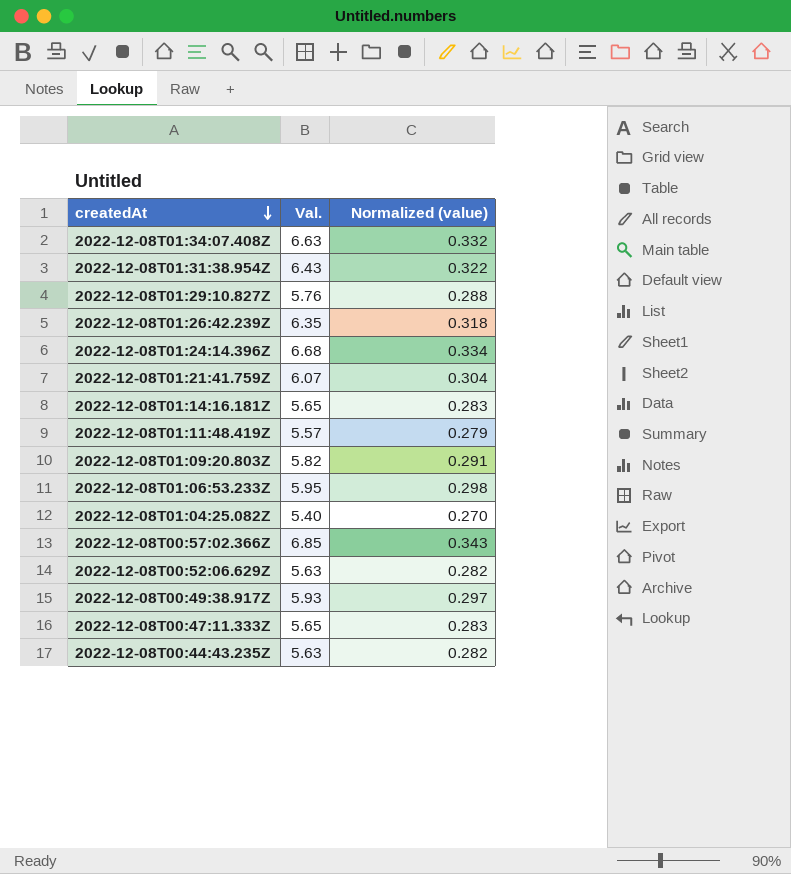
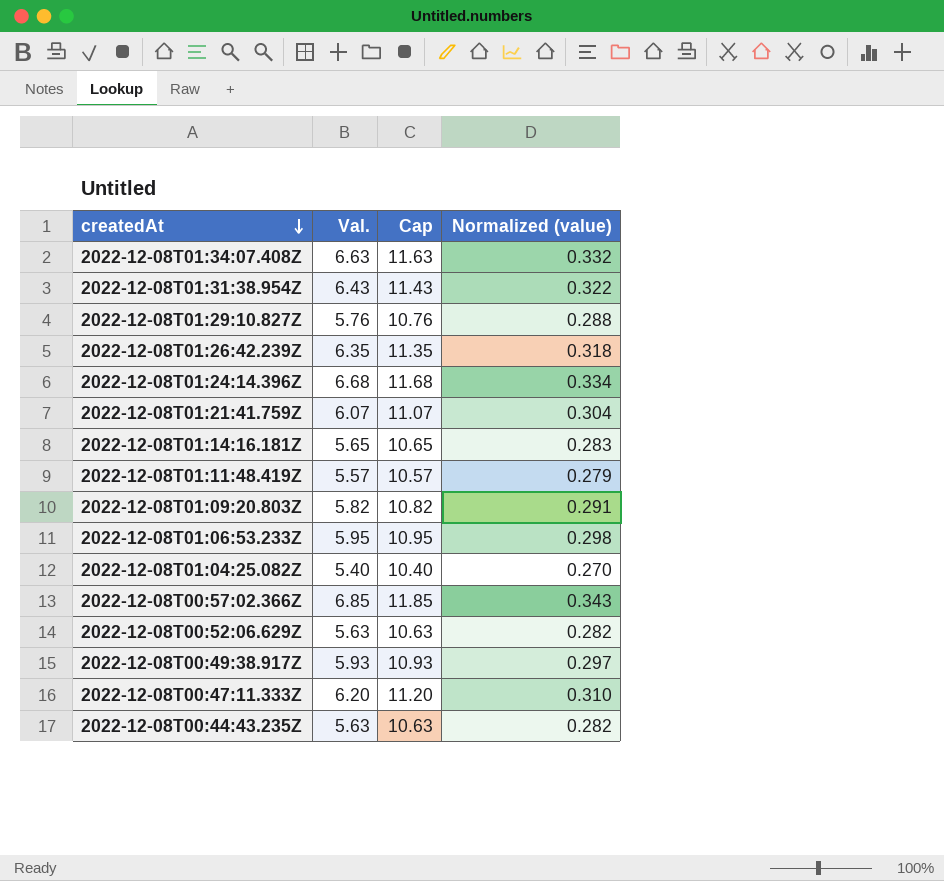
column Cap | formula: none -> [Val.] + 5
2022-12-08T00:47:11.333Z | Val.: 5.65 -> 6.20
2022-12-08T00:47:11.333Z | Normalized (value): 0.283 -> 0.310

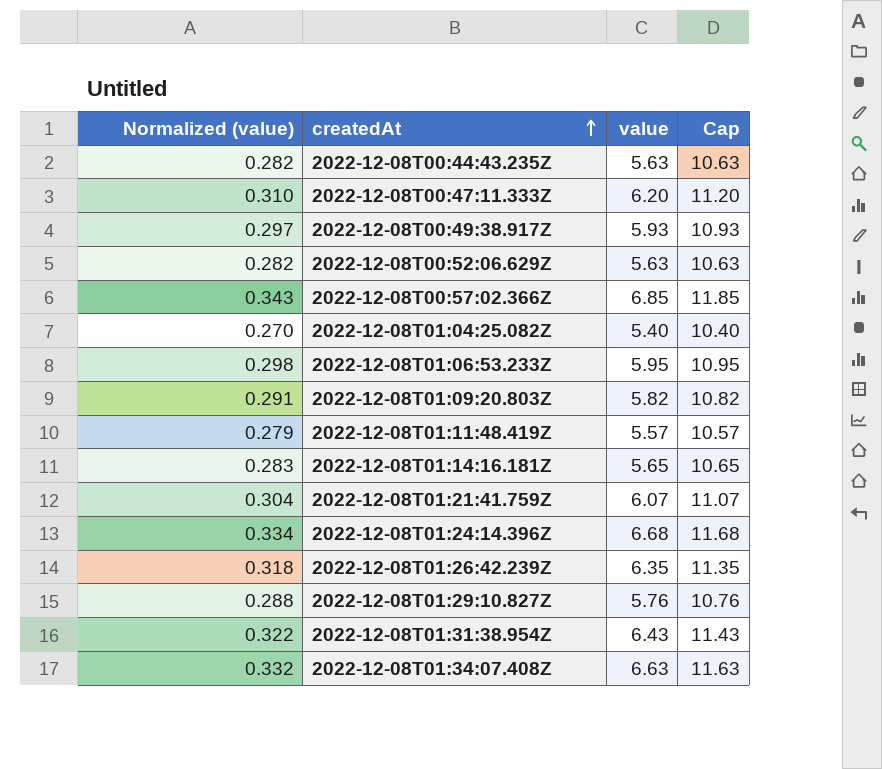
row order: createdAt descending -> createdAt ascending
column Normalized (value) | position: 4 -> 1
column name: Val. -> value

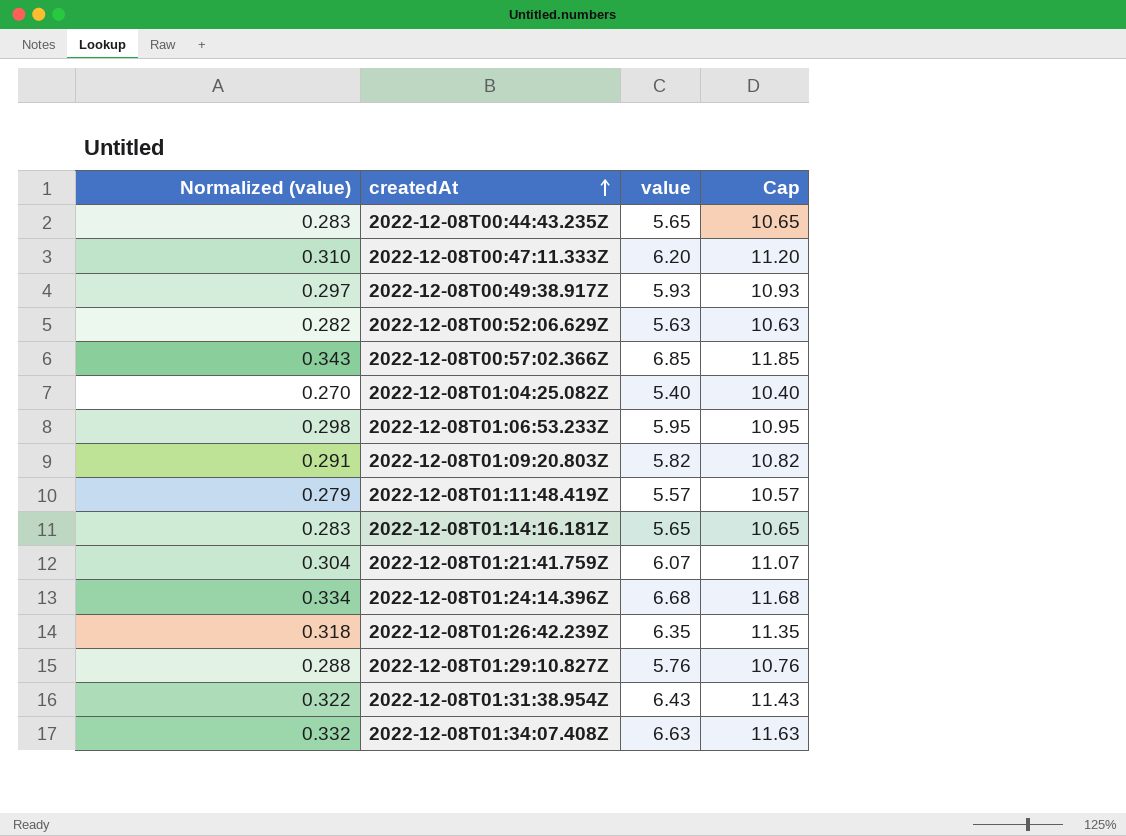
2022-12-08T00:44:43.235Z | Normalized (value): 0.282 -> 0.283
2022-12-08T00:44:43.235Z | value: 5.63 -> 5.65
2022-12-08T00:44:43.235Z | Cap: 10.63 -> 10.65

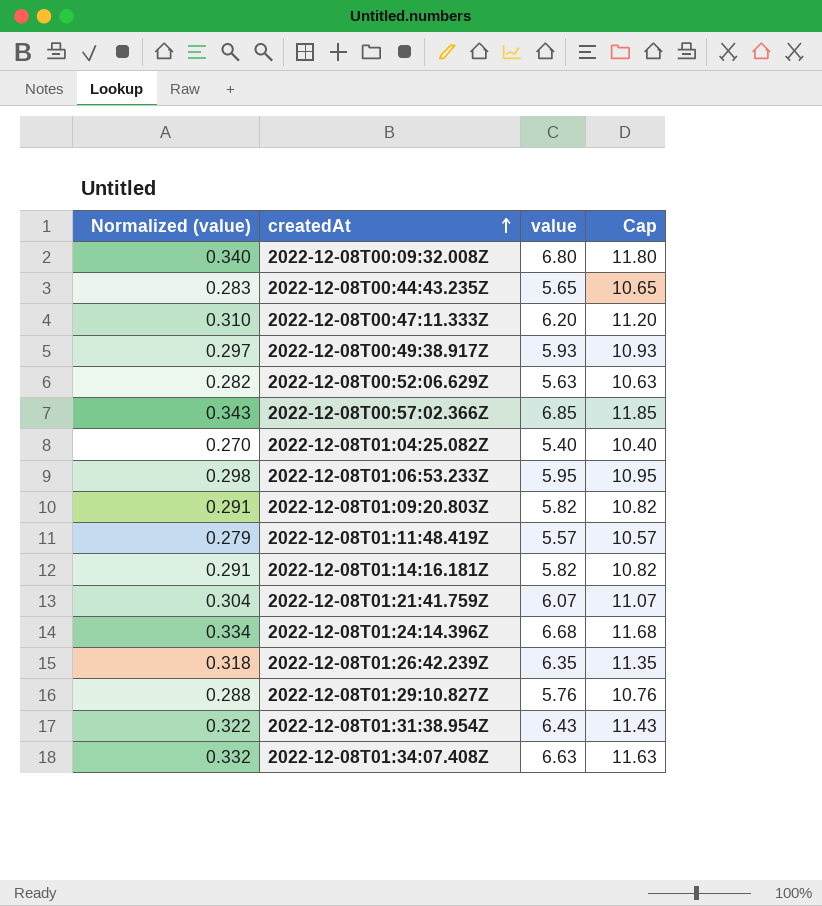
row 2022-12-08T00:09:32.008Z: none -> 0.340 | 6.80 | 11.80
2022-12-08T01:14:16.181Z | Normalized (value): 0.283 -> 0.291
2022-12-08T01:14:16.181Z | value: 5.65 -> 5.82
2022-12-08T01:14:16.181Z | Cap: 10.65 -> 10.82

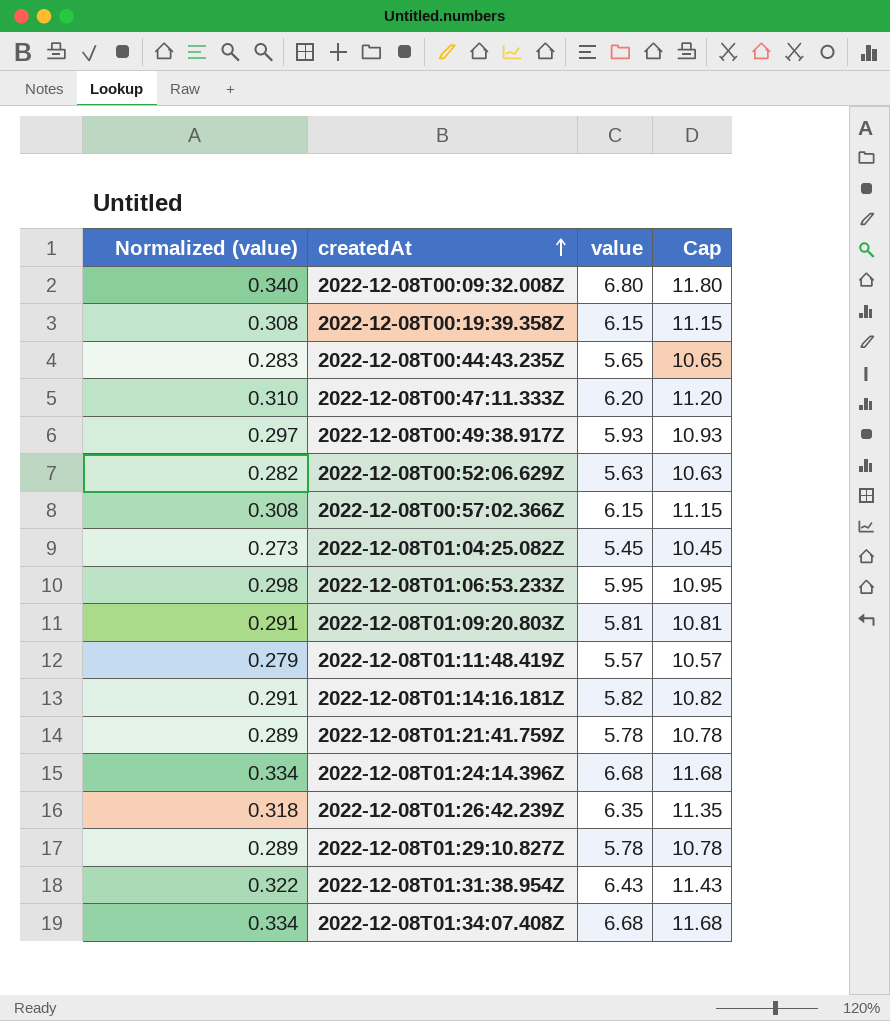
row 2022-12-08T00:19:39.358Z: none -> 0.308 | 6.15 | 11.15
2022-12-08T00:57:02.366Z | Normalized (value): 0.343 -> 0.308
2022-12-08T00:57:02.366Z | value: 6.85 -> 6.15
2022-12-08T00:57:02.366Z | Cap: 11.85 -> 11.15
2022-12-08T01:04:25.082Z | Normalized (value): 0.270 -> 0.273
2022-12-08T01:04:25.082Z | value: 5.40 -> 5.45
2022-12-08T01:04:25.082Z | Cap: 10.40 -> 10.45
2022-12-08T01:09:20.803Z | value: 5.82 -> 5.81
2022-12-08T01:09:20.803Z | Cap: 10.82 -> 10.81
2022-12-08T01:21:41.759Z | Normalized (value): 0.304 -> 0.289
2022-12-08T01:21:41.759Z | value: 6.07 -> 5.78
2022-12-08T01:21:41.759Z | Cap: 11.07 -> 10.78
2022-12-08T01:29:10.827Z | Normalized (value): 0.288 -> 0.289
2022-12-08T01:29:10.827Z | value: 5.76 -> 5.78
2022-12-08T01:29:10.827Z | Cap: 10.76 -> 10.78
2022-12-08T01:34:07.408Z | Normalized (value): 0.332 -> 0.334
2022-12-08T01:34:07.408Z | value: 6.63 -> 6.68
2022-12-08T01:34:07.408Z | Cap: 11.63 -> 11.68

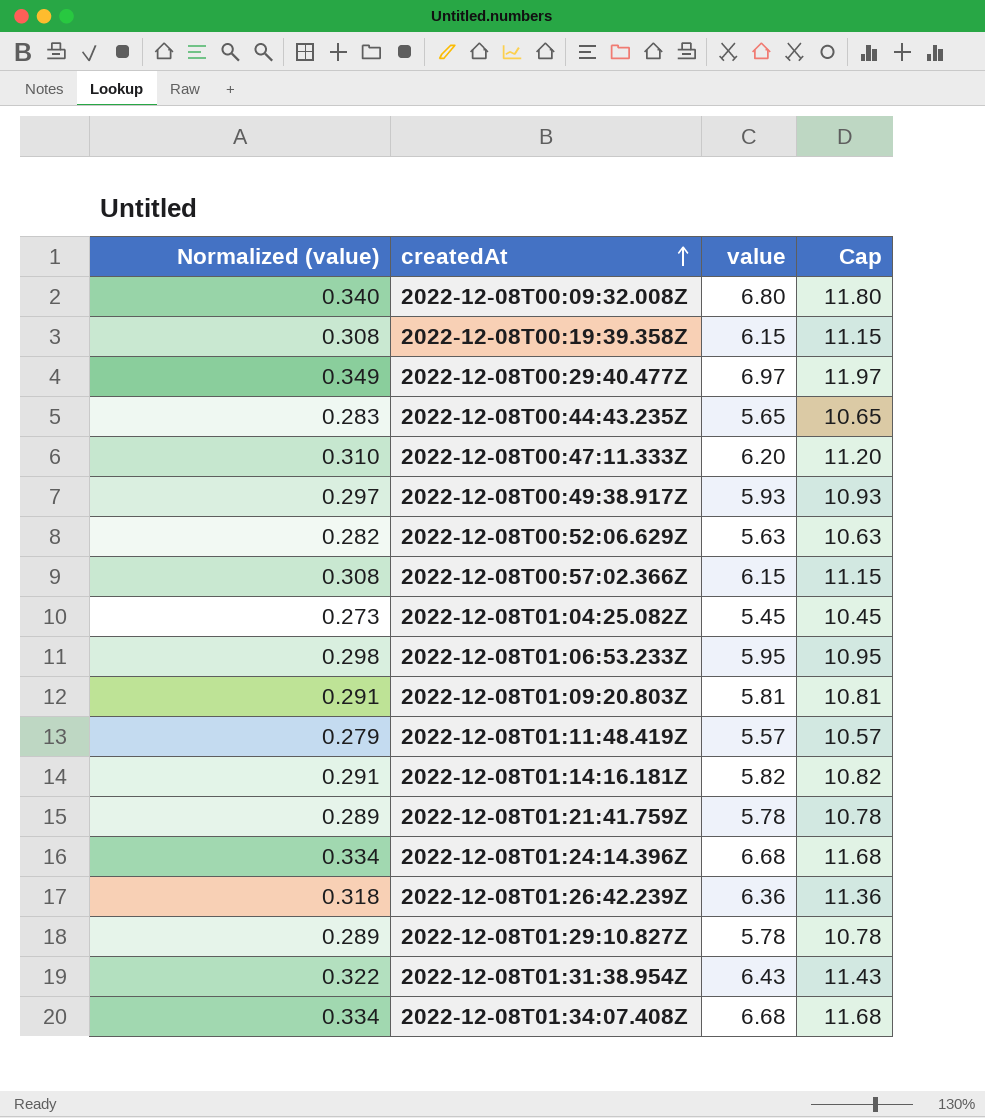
row 2022-12-08T00:29:40.477Z: none -> 0.349 | 6.97 | 11.97
2022-12-08T01:26:42.239Z | value: 6.35 -> 6.36
2022-12-08T01:26:42.239Z | Cap: 11.35 -> 11.36

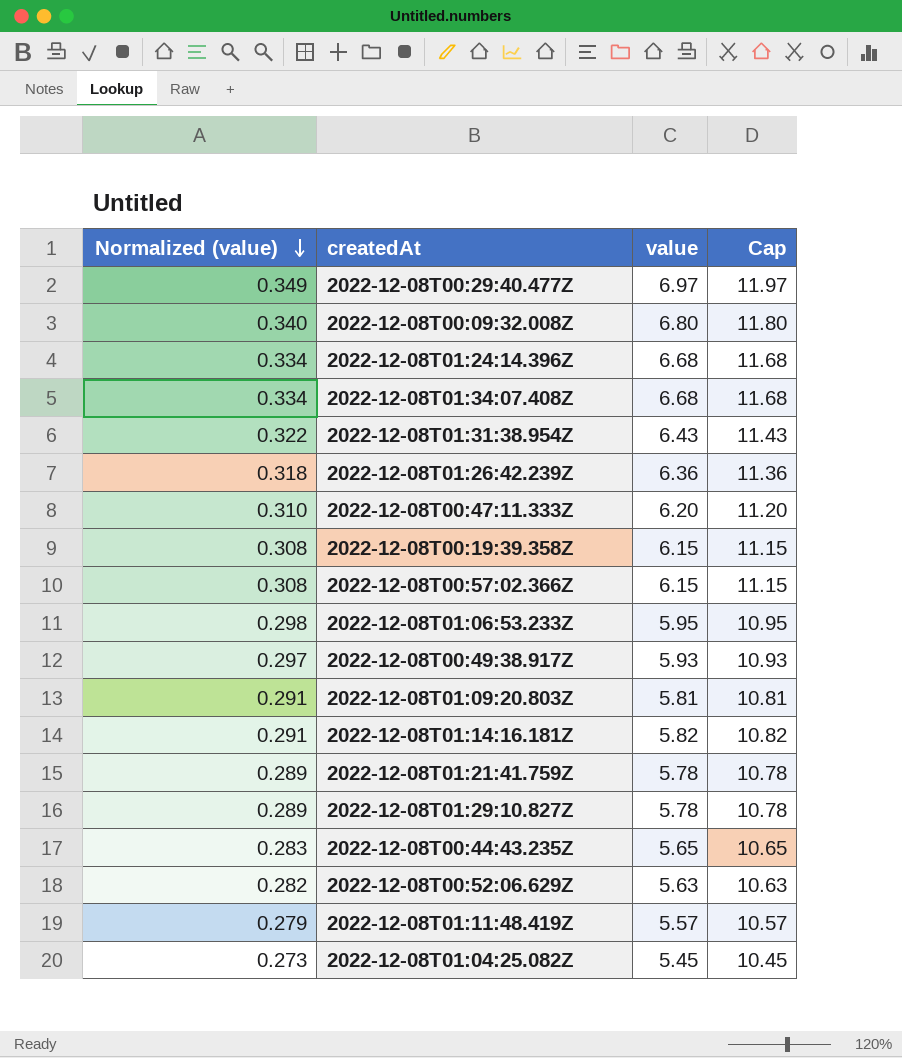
row order: createdAt ascending -> Normalized (value) descending

